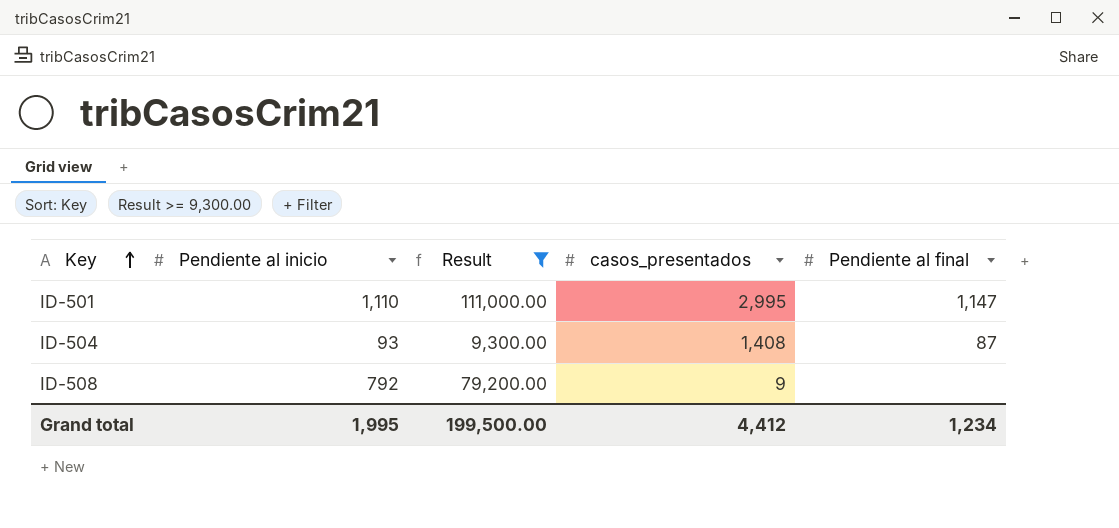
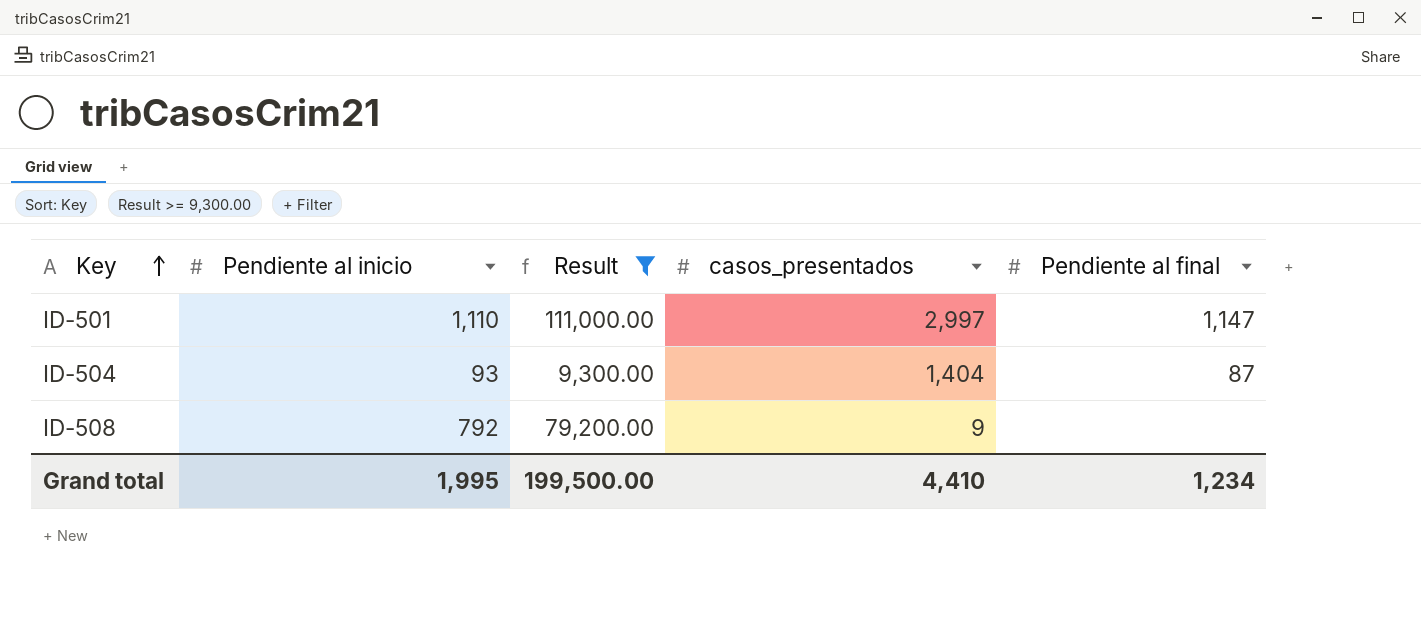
ID-501 | casos_presentados: 2,995 -> 2,997
ID-504 | casos_presentados: 1,408 -> 1,404
Grand total | casos_presentados: 4,412 -> 4,410

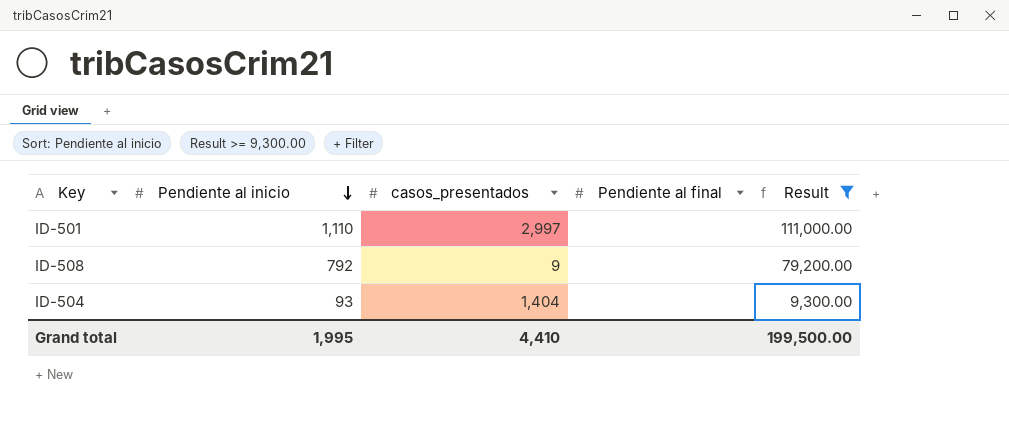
row order: Key ascending -> Pendiente al inicio descending
column Result | position: 3 -> 5
ID-501 | Pendiente al final: 1,147 -> none
ID-504 | Pendiente al final: 87 -> none
Grand total | Pendiente al final: 1,234 -> none

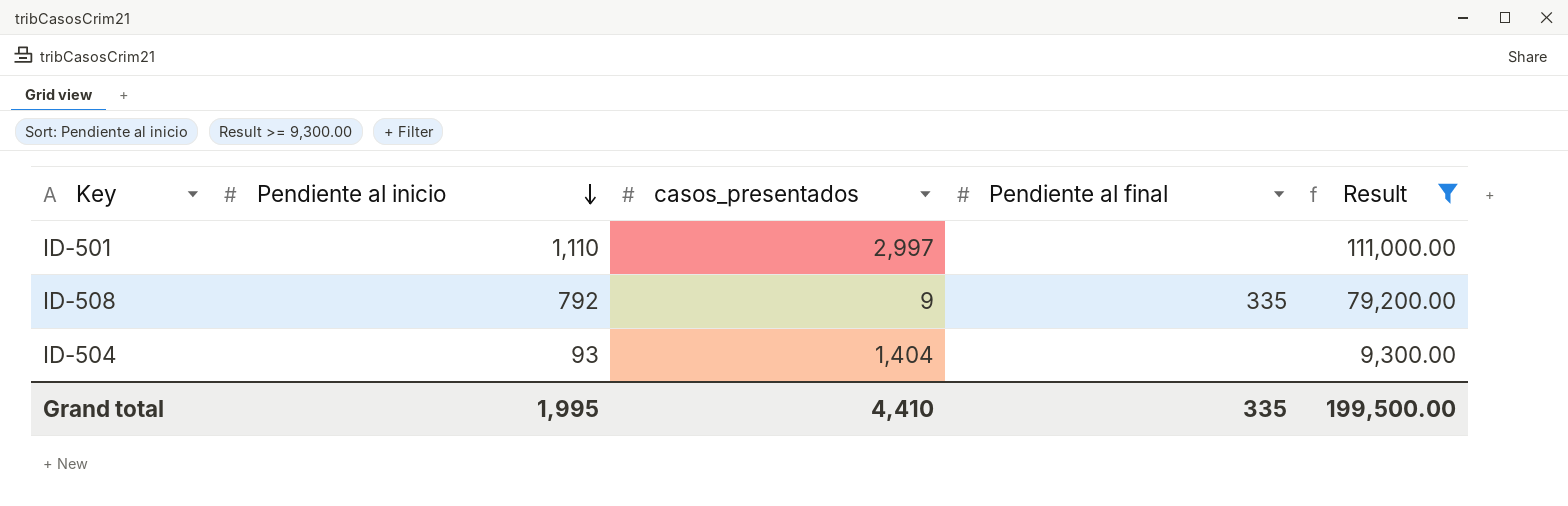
ID-508 | Pendiente al final: none -> 335
Grand total | Pendiente al final: none -> 335

